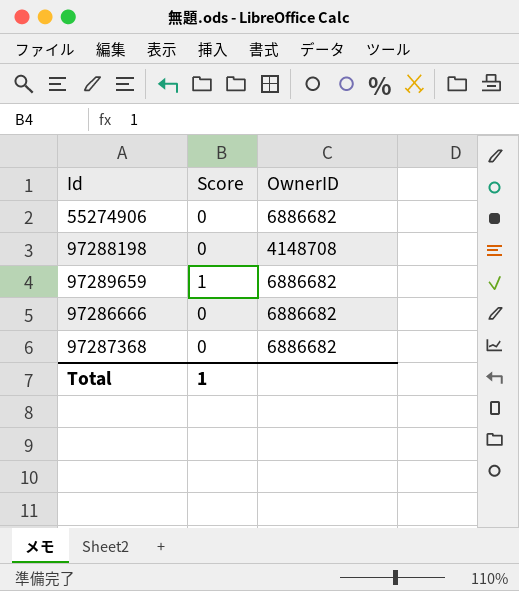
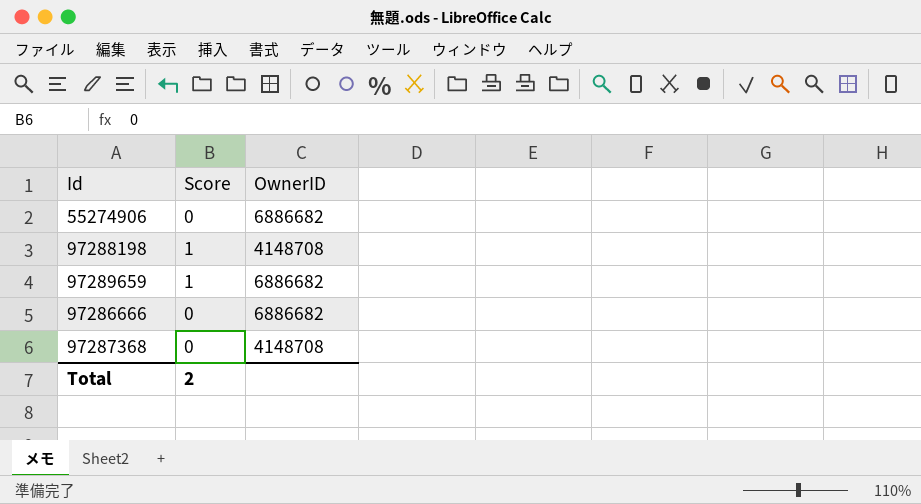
97288198 | Score: 0 -> 1
97287368 | OwnerID: 6886682 -> 4148708
Total | Score: 1 -> 2

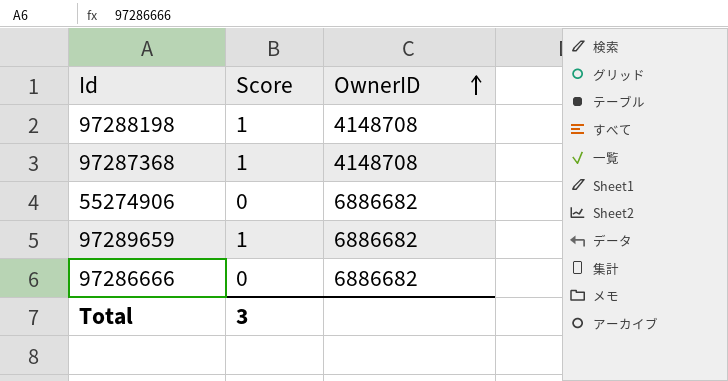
row order: none -> OwnerID ascending
97287368 | Score: 0 -> 1
Total | Score: 2 -> 3

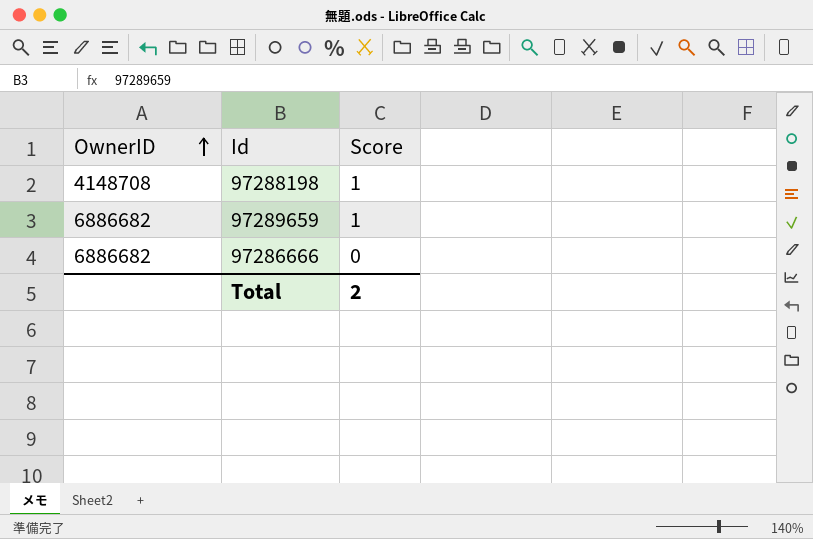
column OwnerID | position: 3 -> 1
row 97287368: 1 | 4148708 -> none
row 55274906: 0 | 6886682 -> none
Total | Score: 3 -> 2

